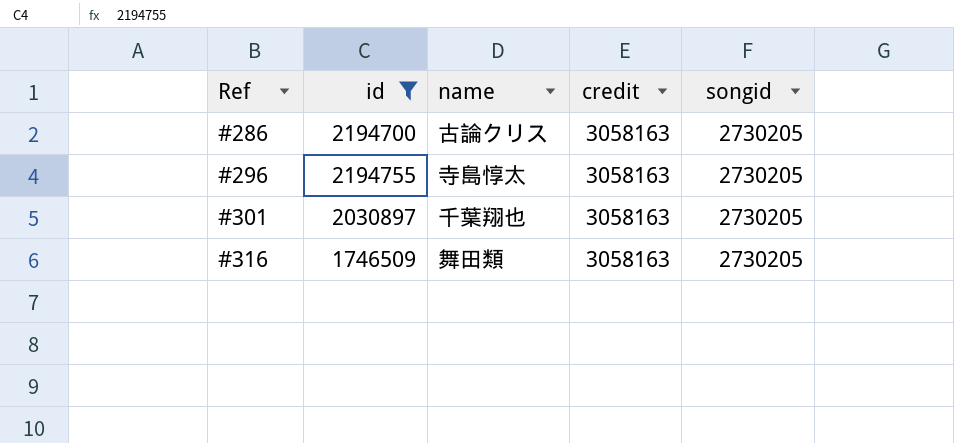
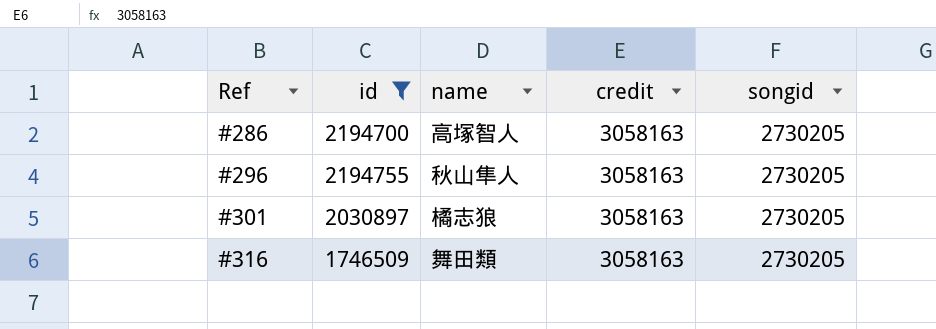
#286 | name: 古論クリス -> 高塚智人
#296 | name: 寺島惇太 -> 秋山隼人
#301 | name: 千葉翔也 -> 橘志狼

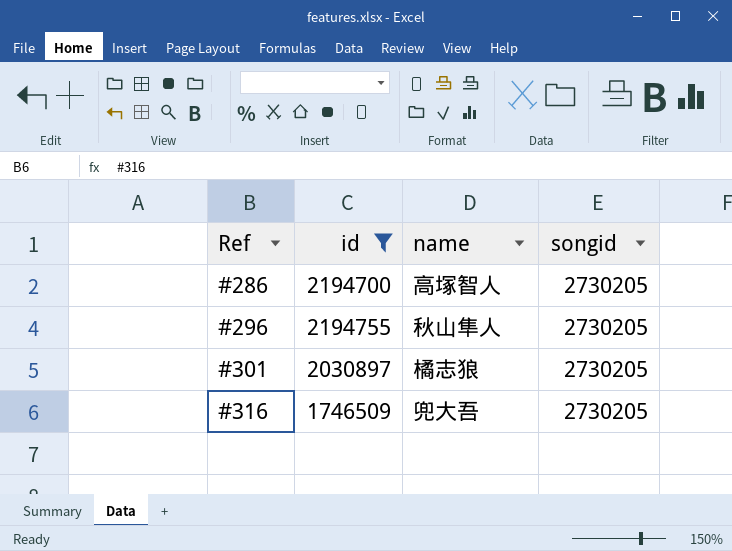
column credit | position: 4 -> none
#316 | name: 舞田類 -> 兜大吾

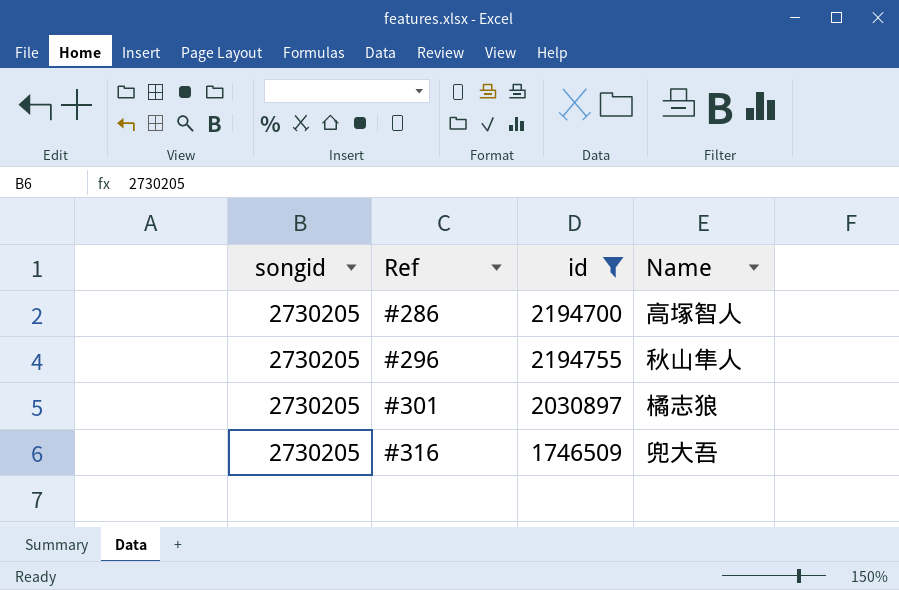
column songid | position: 4 -> 1
column name: name -> Name

